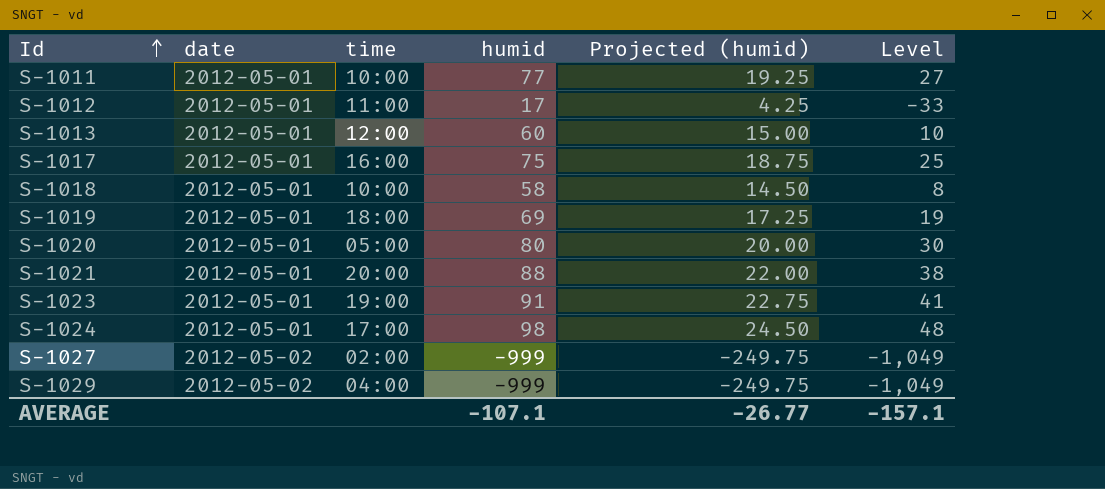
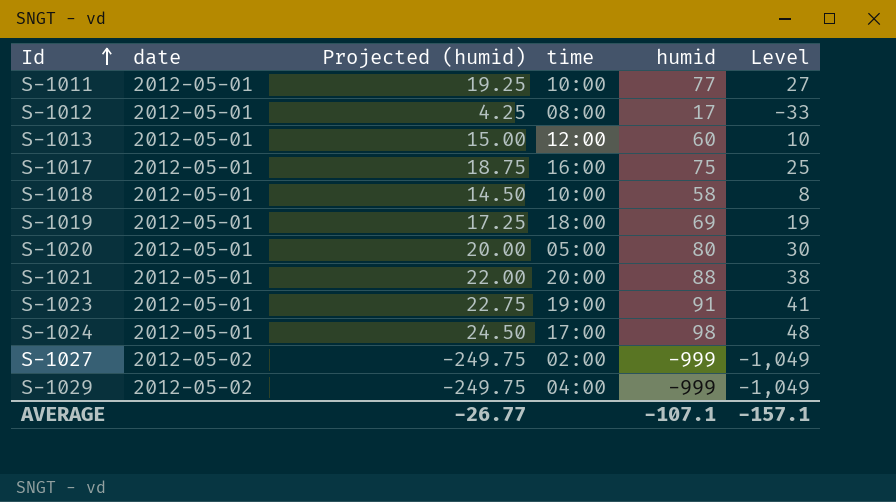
column Projected (humid) | position: 5 -> 3
S-1012 | time: 11:00 -> 08:00

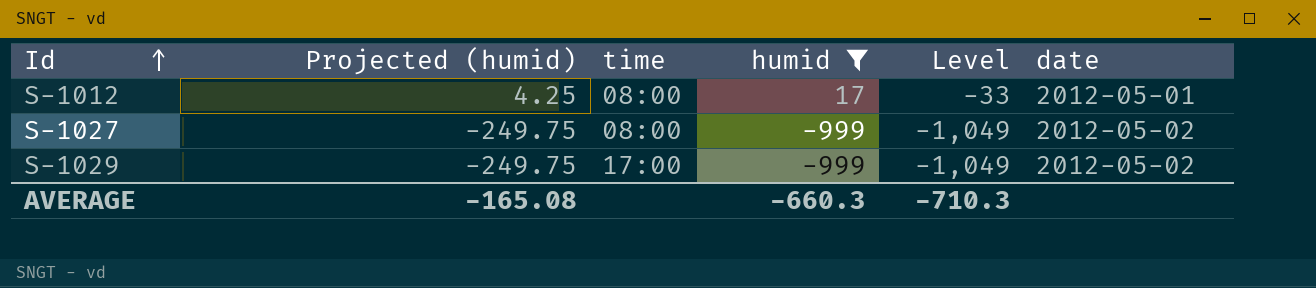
filter: none -> humid <= 17
column date | position: 2 -> 6
S-1027 | time: 02:00 -> 08:00
S-1029 | time: 04:00 -> 17:00
AVERAGE | Projected (humid): -26.77 -> -165.08
AVERAGE | humid: -107.1 -> -660.3
AVERAGE | Level: -157.1 -> -710.3

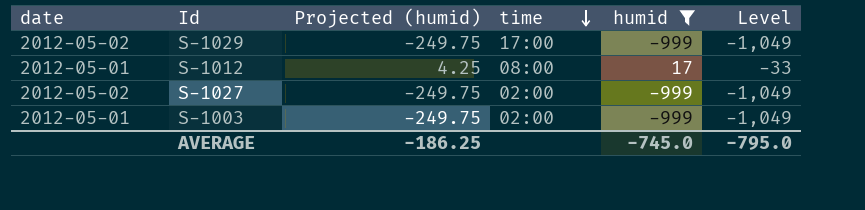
row order: Id ascending -> time descending
column date | position: 6 -> 1
S-1027 | time: 08:00 -> 02:00
row S-1003: none -> 2012-05-01 | -249.75 | 02:00 | -999 | -1,049
AVERAGE | Projected (humid): -165.08 -> -186.25
AVERAGE | humid: -660.3 -> -745.0
AVERAGE | Level: -710.3 -> -795.0

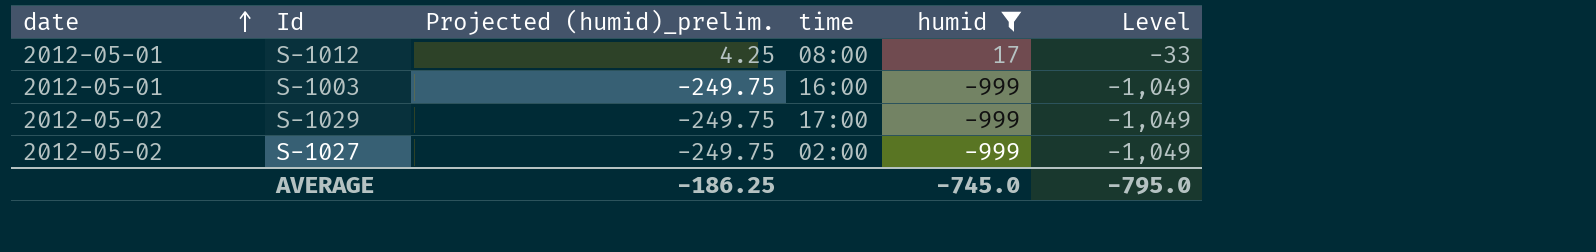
row order: time descending -> date ascending
column name: Projected (humid) -> Projected (humid)_prelim.
S-1003 | time: 02:00 -> 16:00

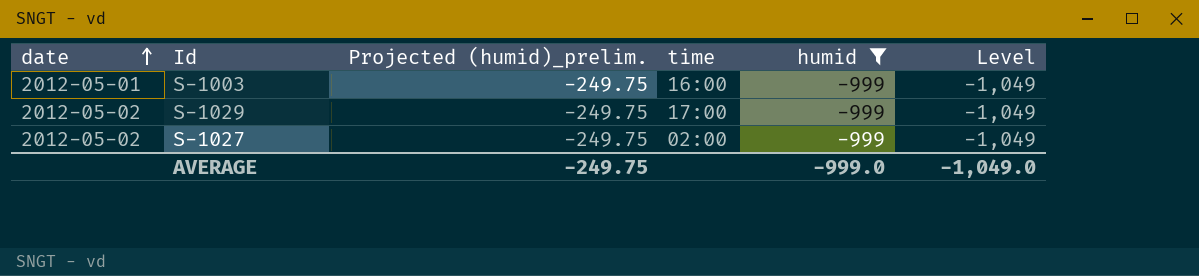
row S-1012: 2012-05-01 | 4.25 | 08:00 | 17 | -33 -> none
AVERAGE | Projected (humid)_prelim.: -186.25 -> -249.75
AVERAGE | humid: -745.0 -> -999.0
AVERAGE | Level: -795.0 -> -1,049.0

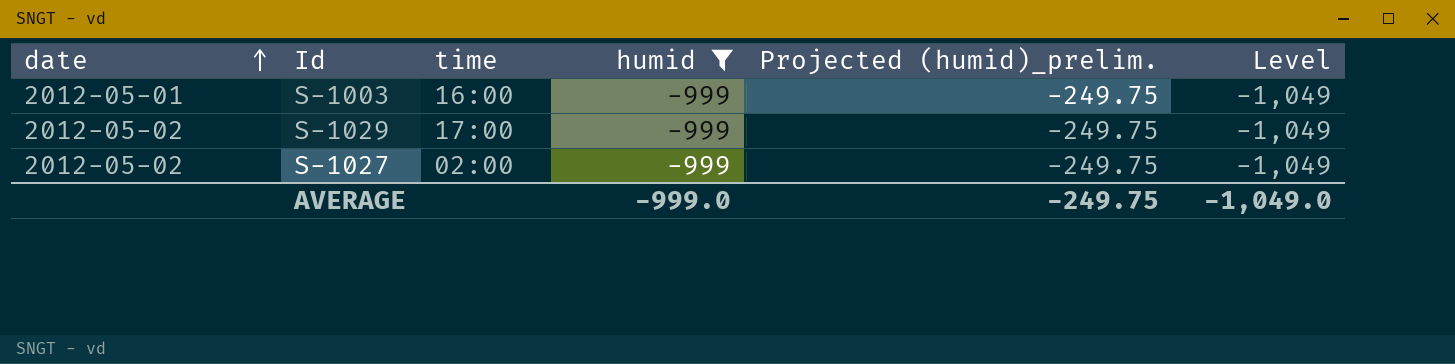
column Projected (humid)_prelim. | position: 3 -> 5

